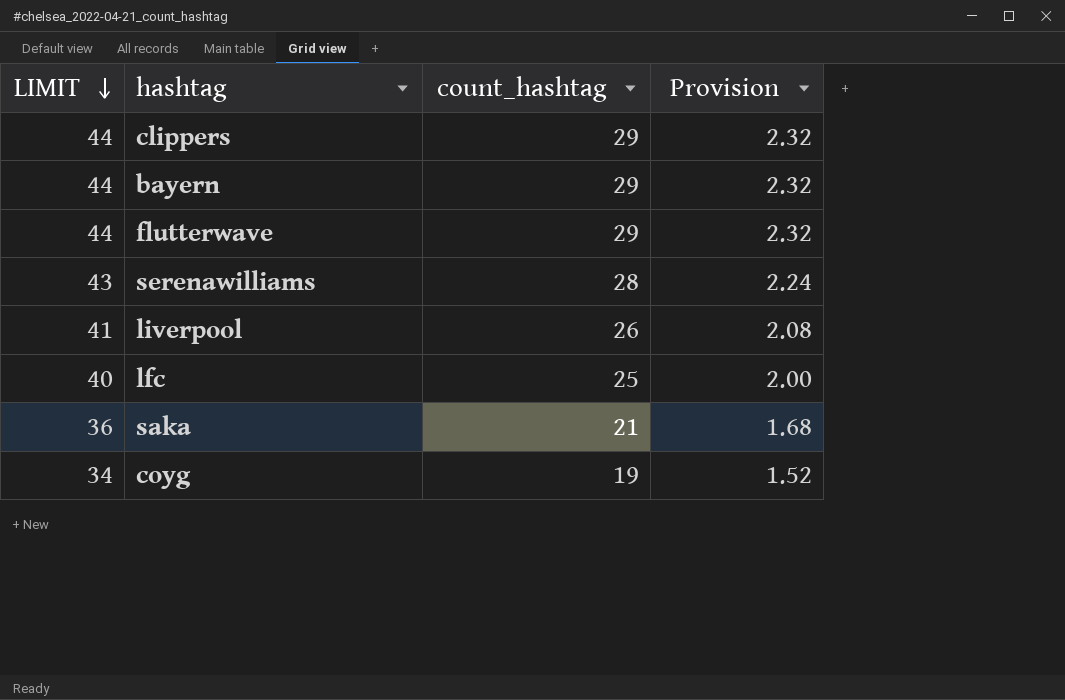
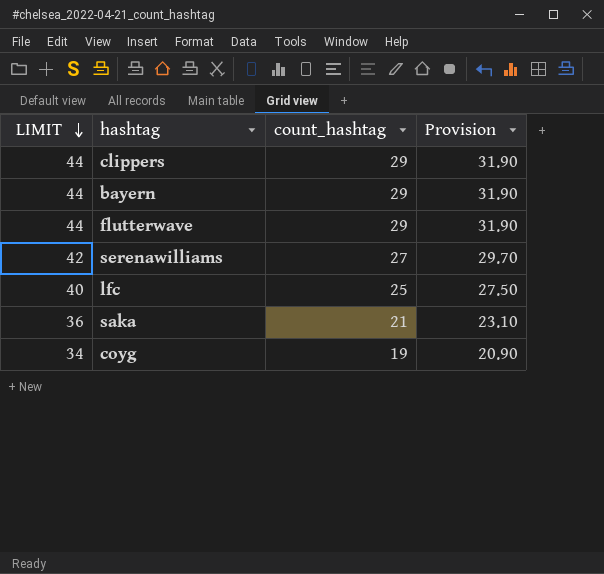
column Provision | formula: [count_hashtag] * 0.08 -> [count_hashtag] * 1.1
row liverpool: 41 | 26 | 2.08 -> none
serenawilliams | LIMIT: 43 -> 42
serenawilliams | count_hashtag: 28 -> 27

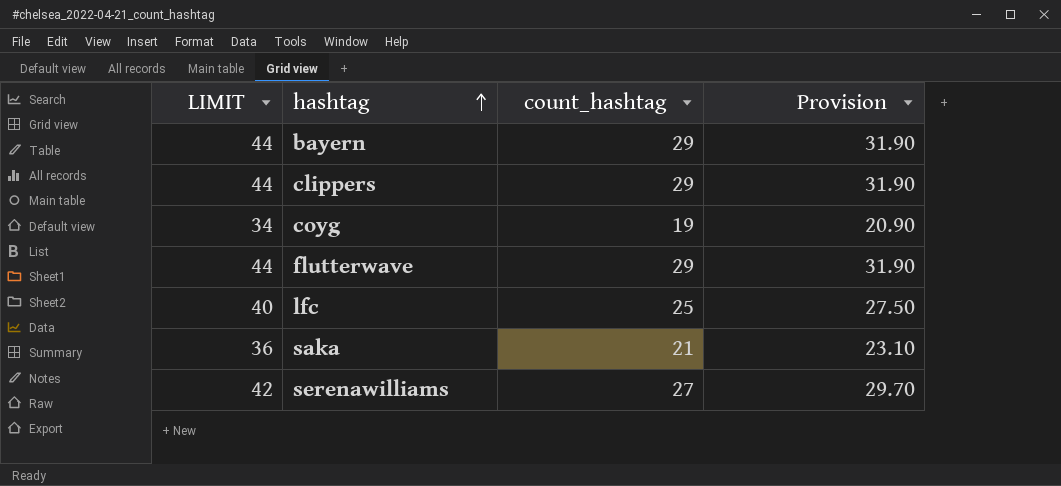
row order: LIMIT descending -> hashtag ascending

